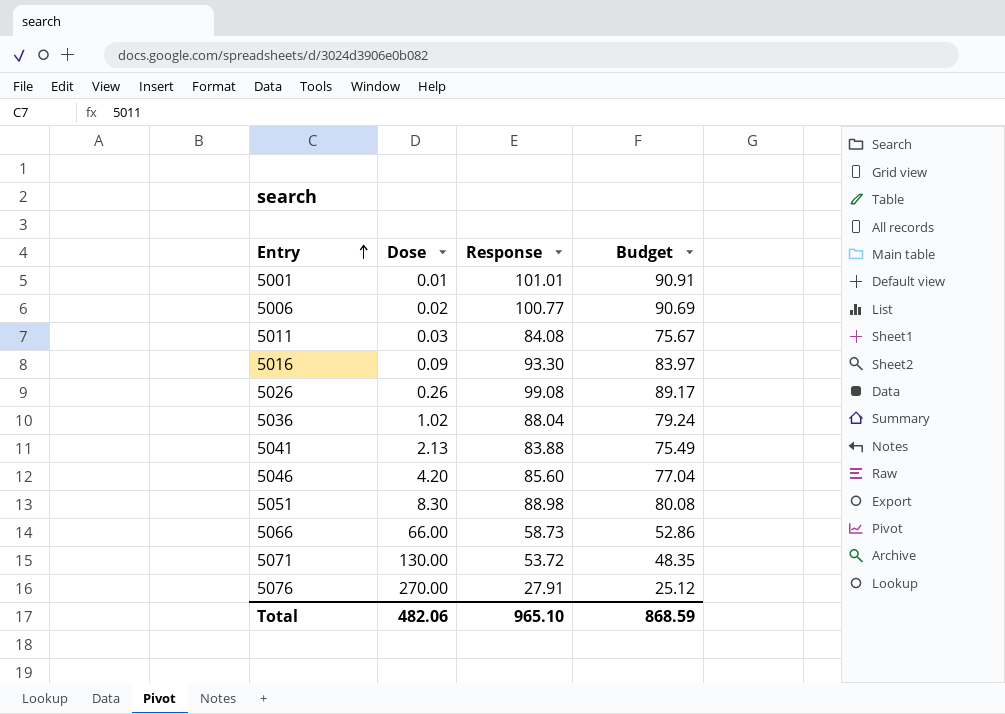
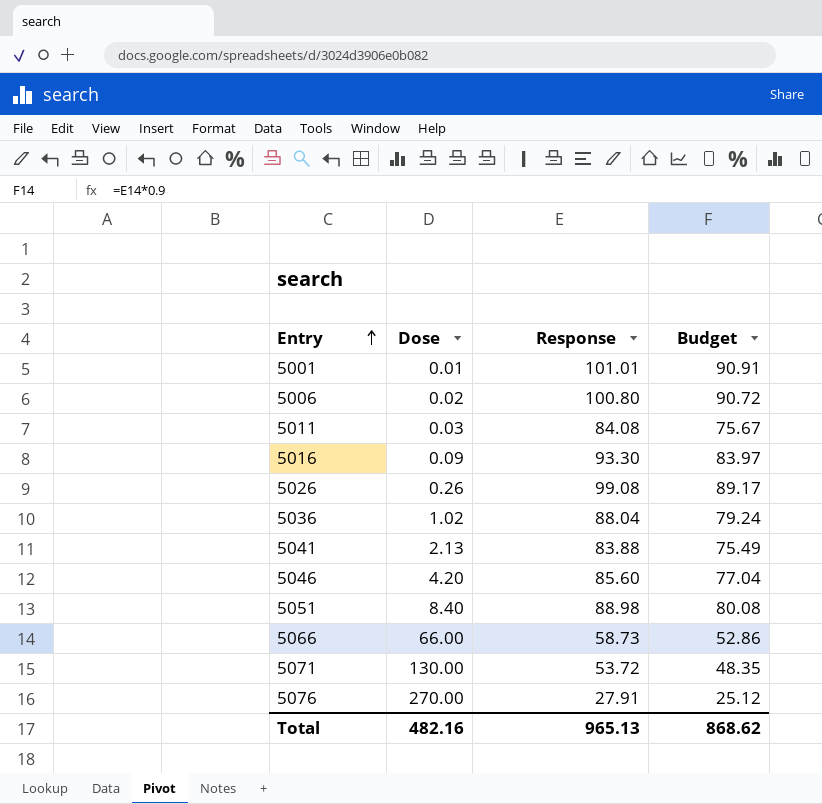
5006 | Response: 100.77 -> 100.80
5006 | Budget: 90.69 -> 90.72
5051 | Dose: 8.30 -> 8.40
Total | Dose: 482.06 -> 482.16
Total | Response: 965.10 -> 965.13
Total | Budget: 868.59 -> 868.62

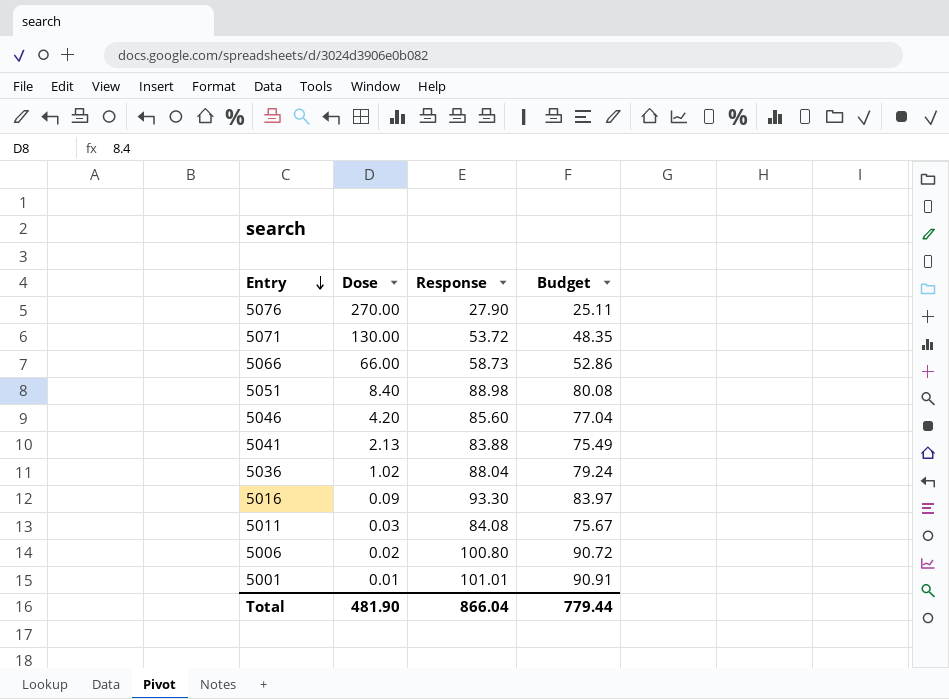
row order: Entry ascending -> Entry descending
row 5026: 0.26 | 99.08 | 89.17 -> none
5076 | Response: 27.91 -> 27.90
5076 | Budget: 25.12 -> 25.11
Total | Dose: 482.16 -> 481.90
Total | Response: 965.13 -> 866.04
Total | Budget: 868.62 -> 779.44

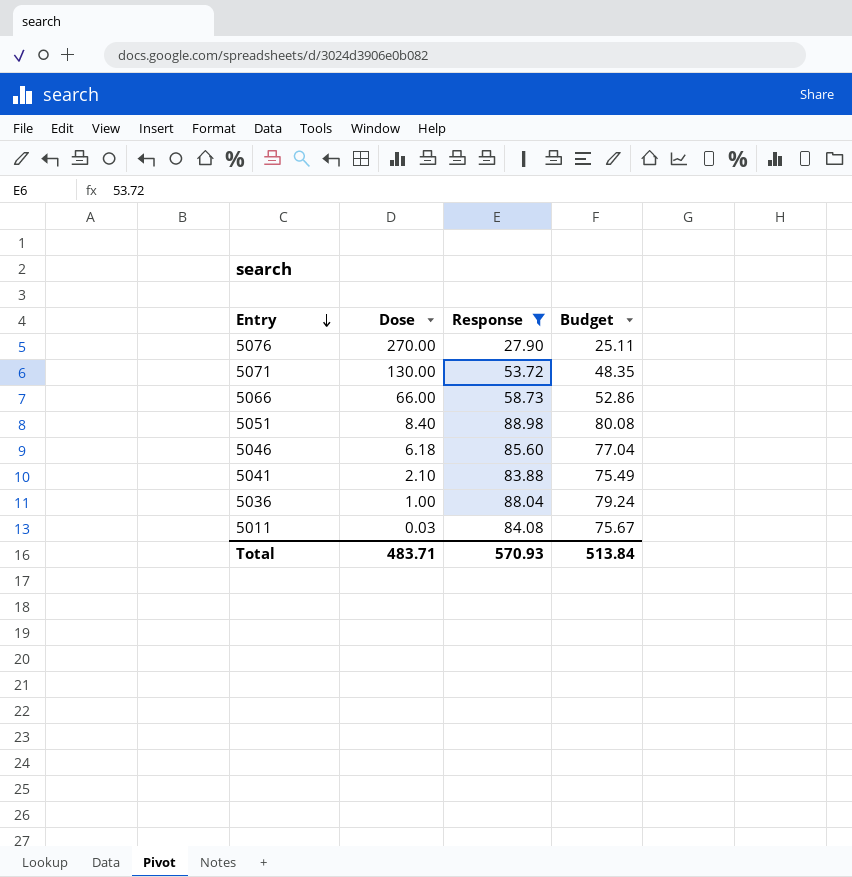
filter: none -> Response <= 88.98
5046 | Dose: 4.20 -> 6.18
5041 | Dose: 2.13 -> 2.10
5036 | Dose: 1.02 -> 1.00
Total | Dose: 481.90 -> 483.71
Total | Response: 866.04 -> 570.93
Total | Budget: 779.44 -> 513.84

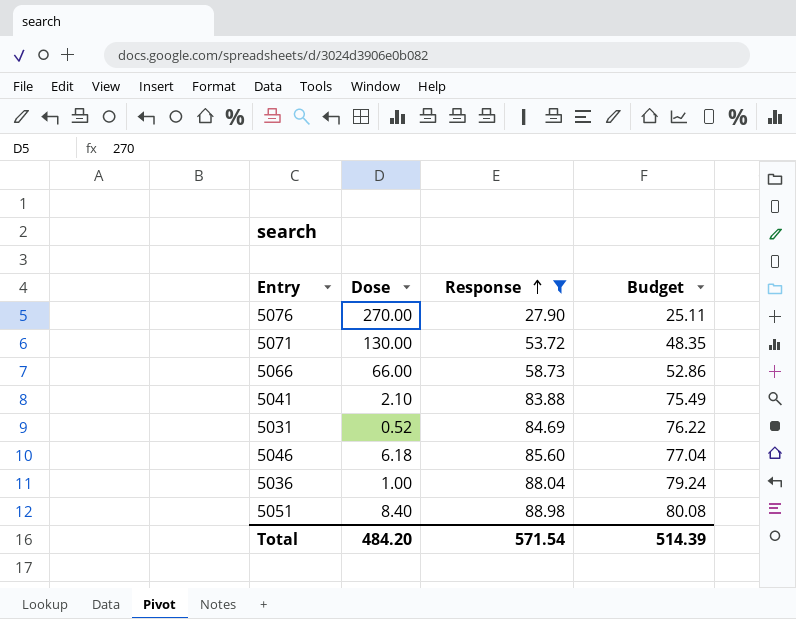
row order: Entry descending -> Response ascending
row 5011: 0.03 | 84.08 | 75.67 -> none
row 5031: none -> 0.52 | 84.69 | 76.22
Total | Dose: 483.71 -> 484.20
Total | Response: 570.93 -> 571.54
Total | Budget: 513.84 -> 514.39

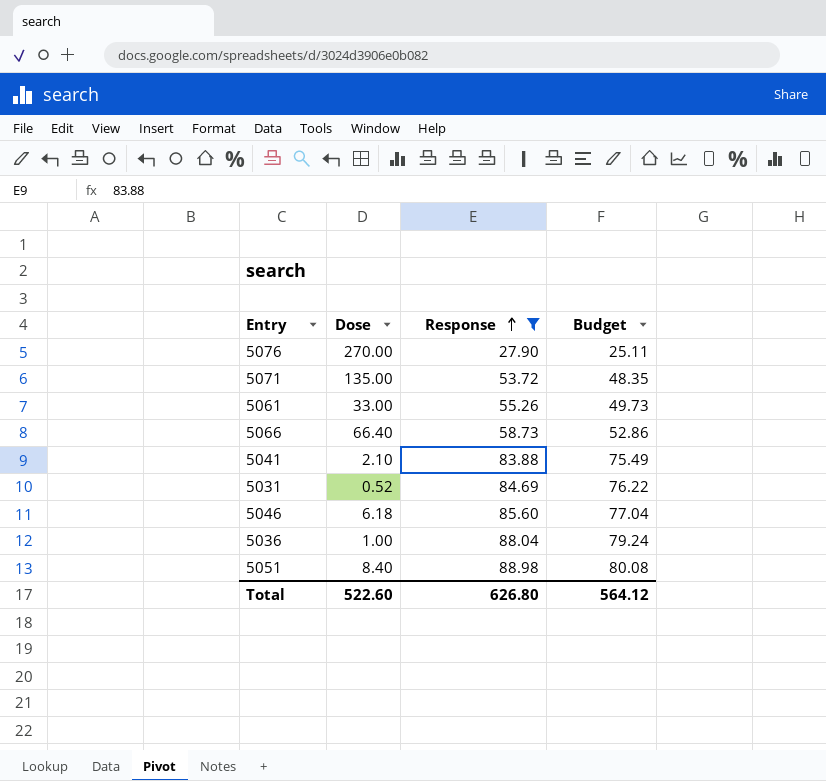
5071 | Dose: 130.00 -> 135.00
row 5061: none -> 33.00 | 55.26 | 49.73
5066 | Dose: 66.00 -> 66.40
Total | Dose: 484.20 -> 522.60
Total | Response: 571.54 -> 626.80
Total | Budget: 514.39 -> 564.12

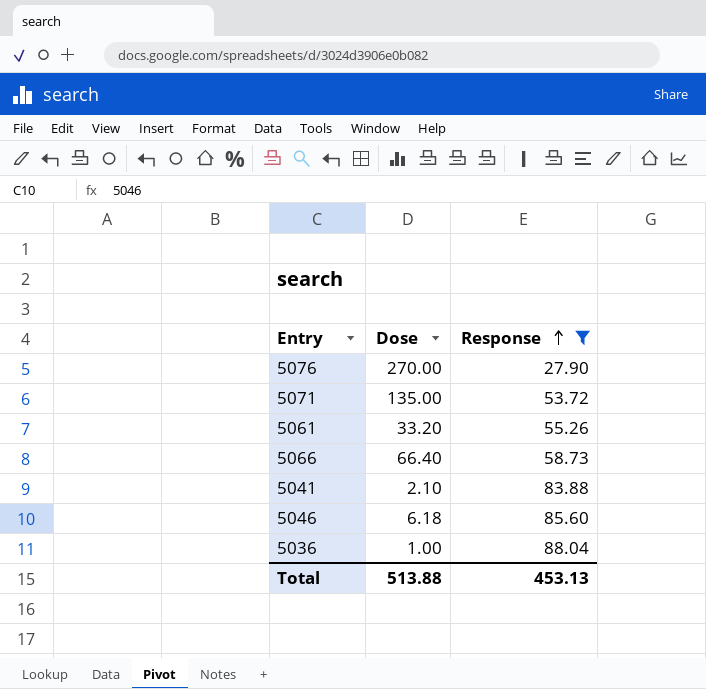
column Budget | formula: [Response] * 0.9 -> none
row 5031: 0.52 | 84.69 | 76.22 -> none
row 5051: 8.40 | 88.98 | 80.08 -> none
5061 | Dose: 33.00 -> 33.20
Total | Dose: 522.60 -> 513.88
Total | Response: 626.80 -> 453.13

